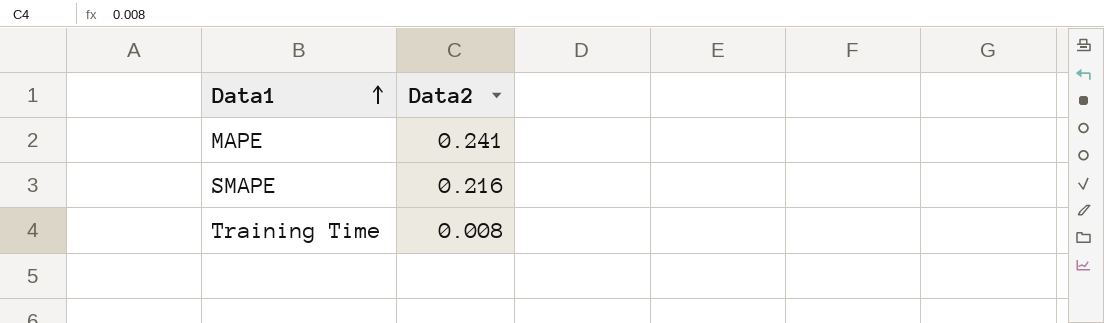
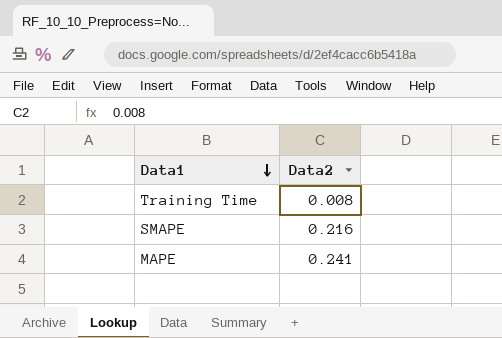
row order: Data1 ascending -> Data1 descending

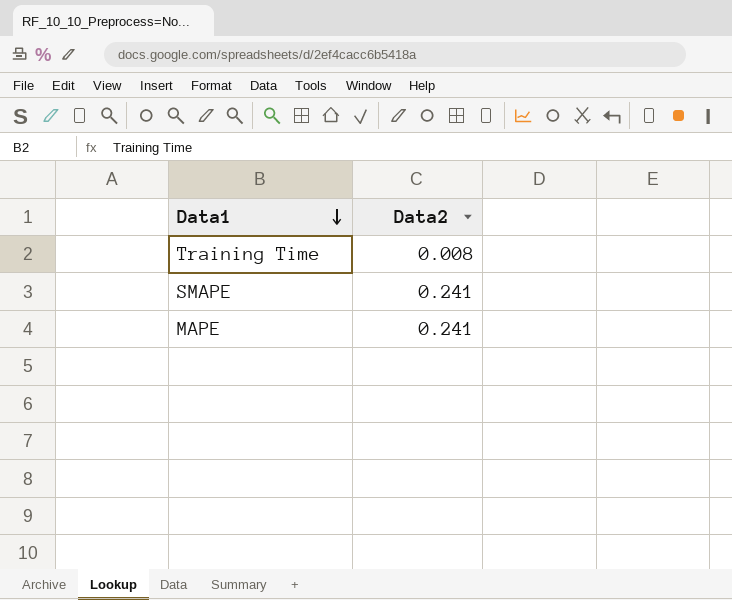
SMAPE | Data2: 0.216 -> 0.241

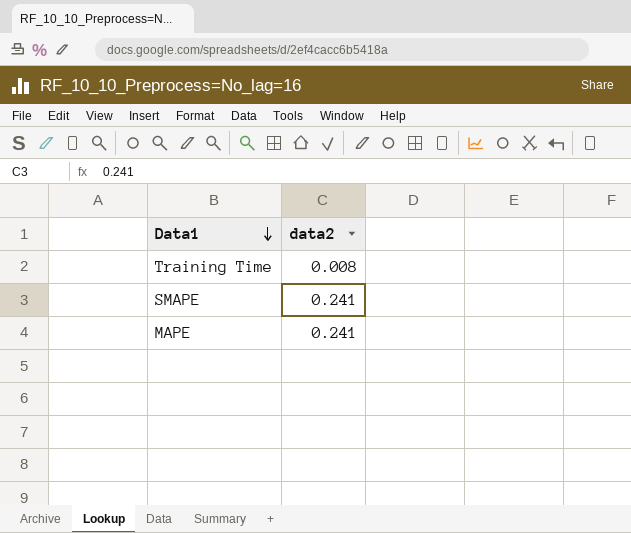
column name: Data2 -> data2

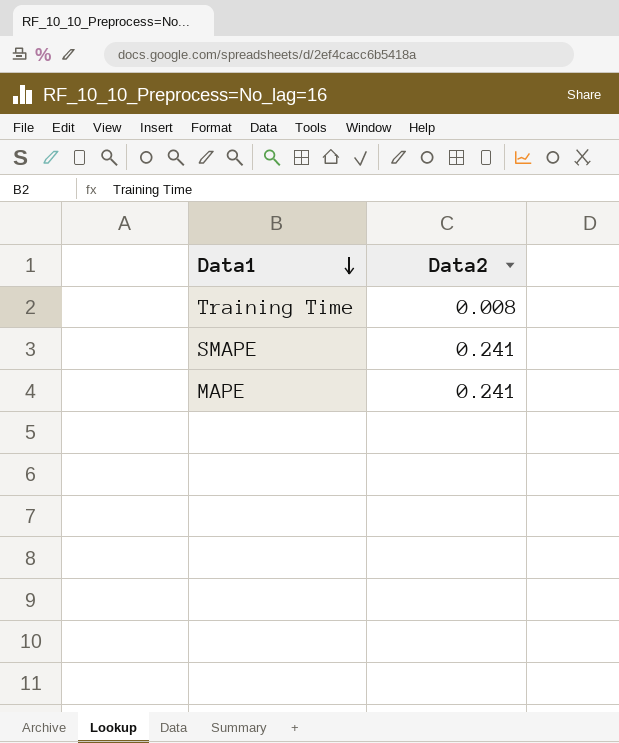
column name: data2 -> Data2

